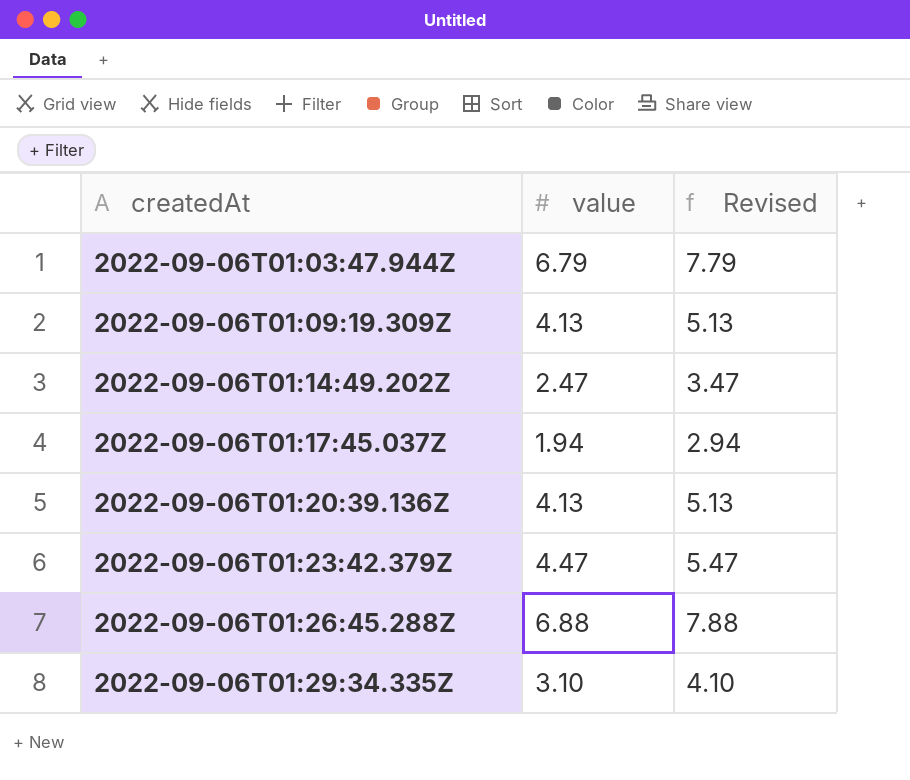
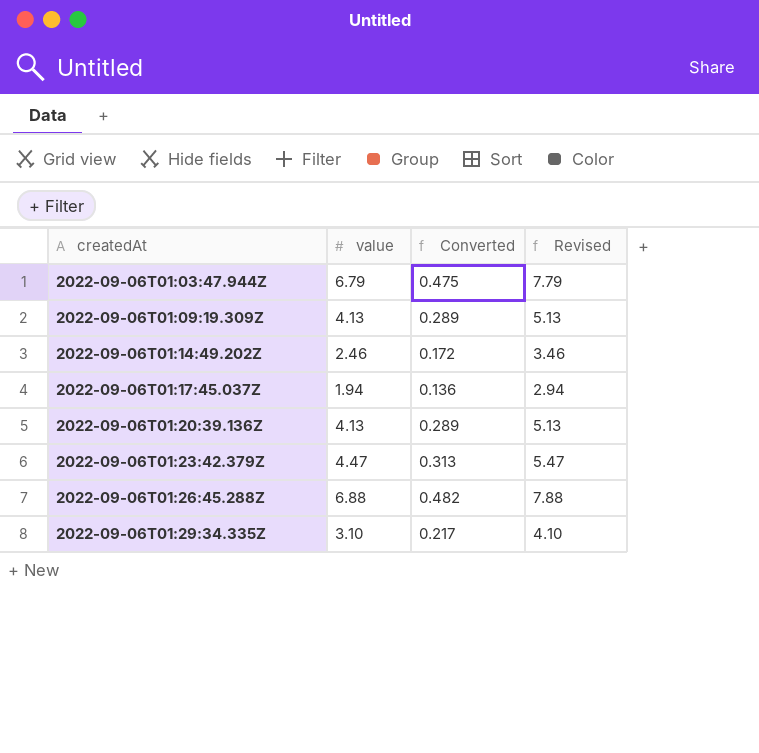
column Converted | formula: none -> [value] * 0.07
2022-09-06T01:14:49.202Z | value: 2.47 -> 2.46
2022-09-06T01:14:49.202Z | Revised: 3.47 -> 3.46

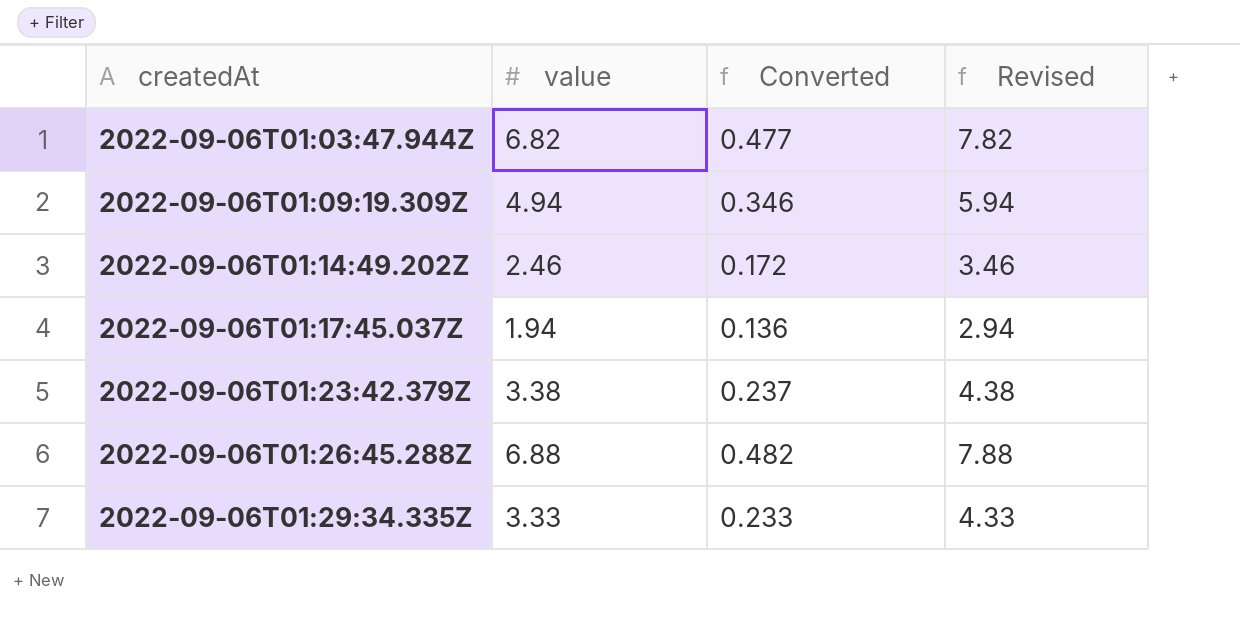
row 2022-09-06T01:20:39.136Z: 4.13 | 0.289 | 5.13 -> none
2022-09-06T01:03:47.944Z | value: 6.79 -> 6.82
2022-09-06T01:03:47.944Z | Converted: 0.475 -> 0.477
2022-09-06T01:03:47.944Z | Revised: 7.79 -> 7.82
2022-09-06T01:09:19.309Z | value: 4.13 -> 4.94
2022-09-06T01:09:19.309Z | Converted: 0.289 -> 0.346
2022-09-06T01:09:19.309Z | Revised: 5.13 -> 5.94
2022-09-06T01:23:42.379Z | value: 4.47 -> 3.38
2022-09-06T01:23:42.379Z | Converted: 0.313 -> 0.237
2022-09-06T01:23:42.379Z | Revised: 5.47 -> 4.38
2022-09-06T01:29:34.335Z | value: 3.10 -> 3.33
2022-09-06T01:29:34.335Z | Converted: 0.217 -> 0.233
2022-09-06T01:29:34.335Z | Revised: 4.10 -> 4.33

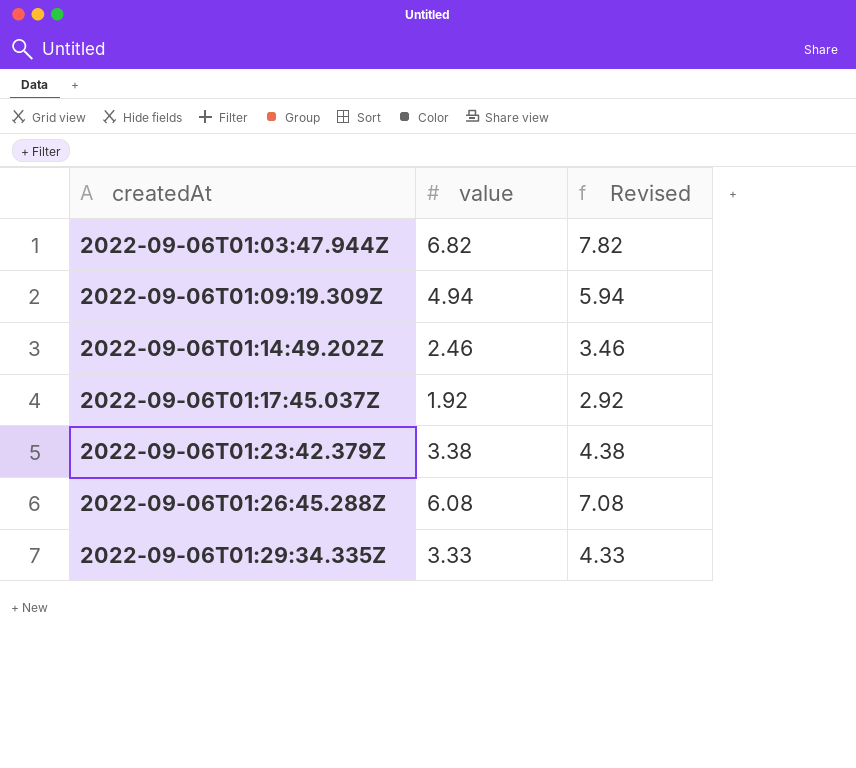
column Converted | formula: [value] * 0.07 -> none
2022-09-06T01:17:45.037Z | value: 1.94 -> 1.92
2022-09-06T01:17:45.037Z | Revised: 2.94 -> 2.92
2022-09-06T01:26:45.288Z | value: 6.88 -> 6.08
2022-09-06T01:26:45.288Z | Revised: 7.88 -> 7.08

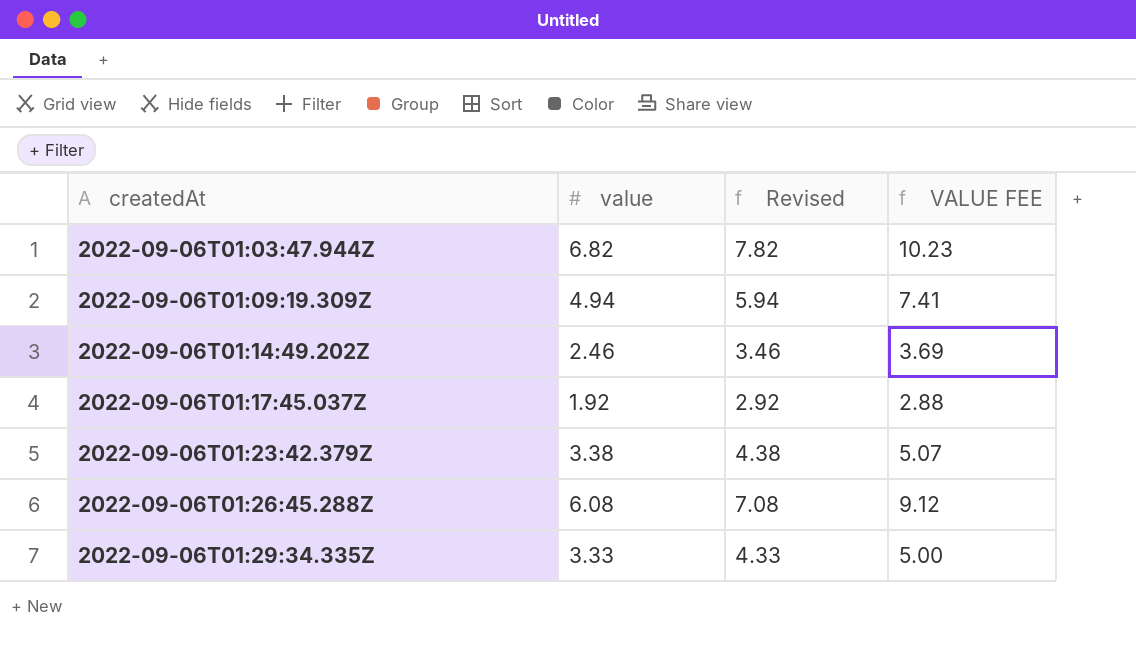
column VALUE FEE | formula: none -> [value] * 1.5

